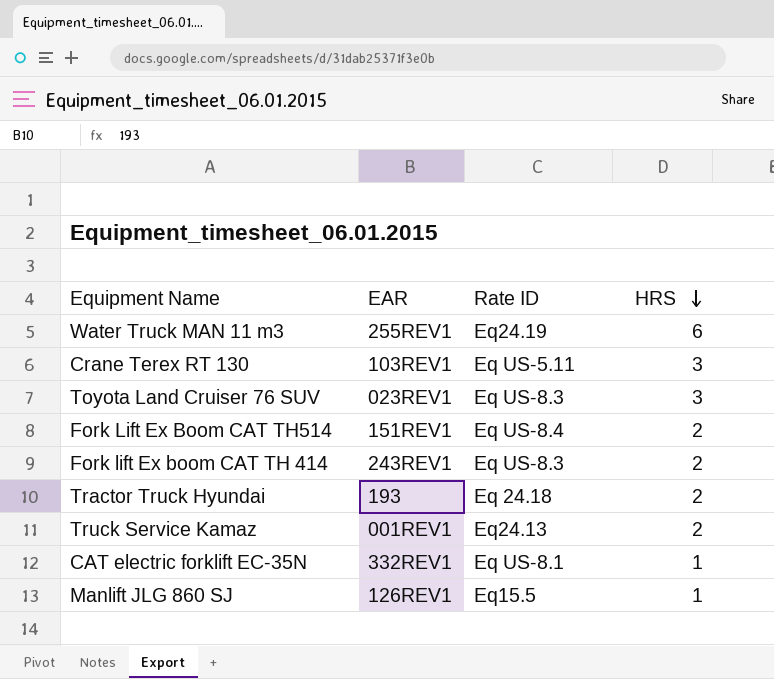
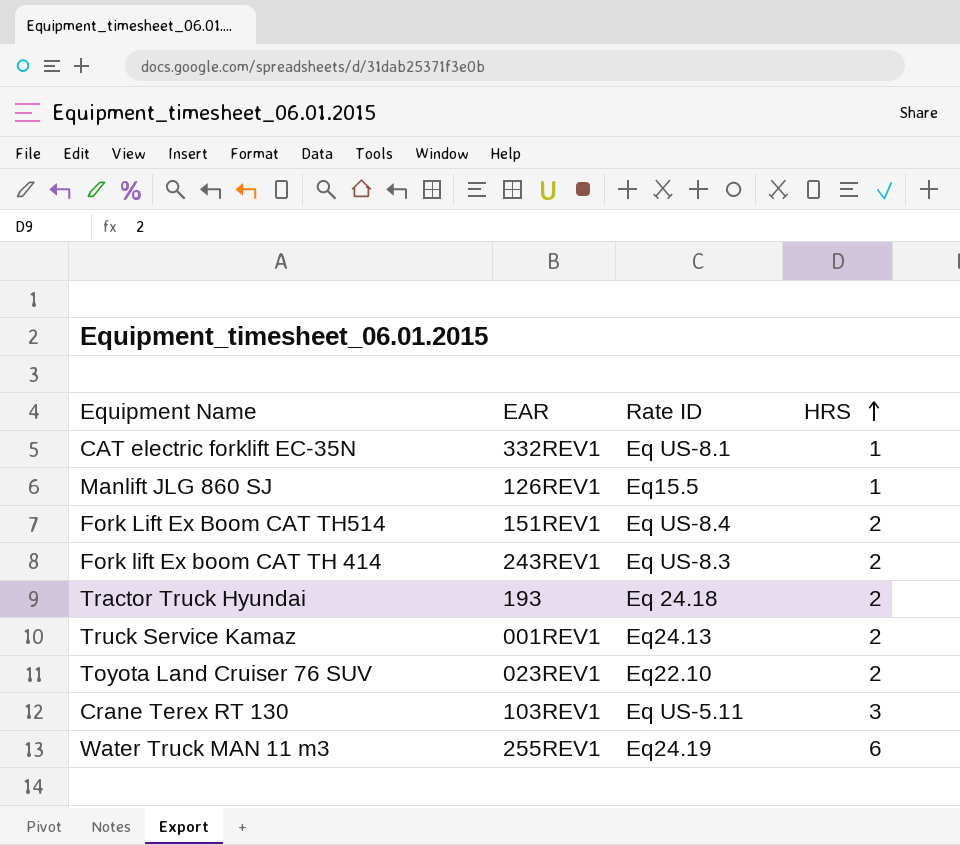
row order: HRS descending -> HRS ascending
Toyota Land Cruiser 76 SUV | Rate ID: Eq US-8.3 -> Eq22.10
Toyota Land Cruiser 76 SUV | HRS: 3 -> 2

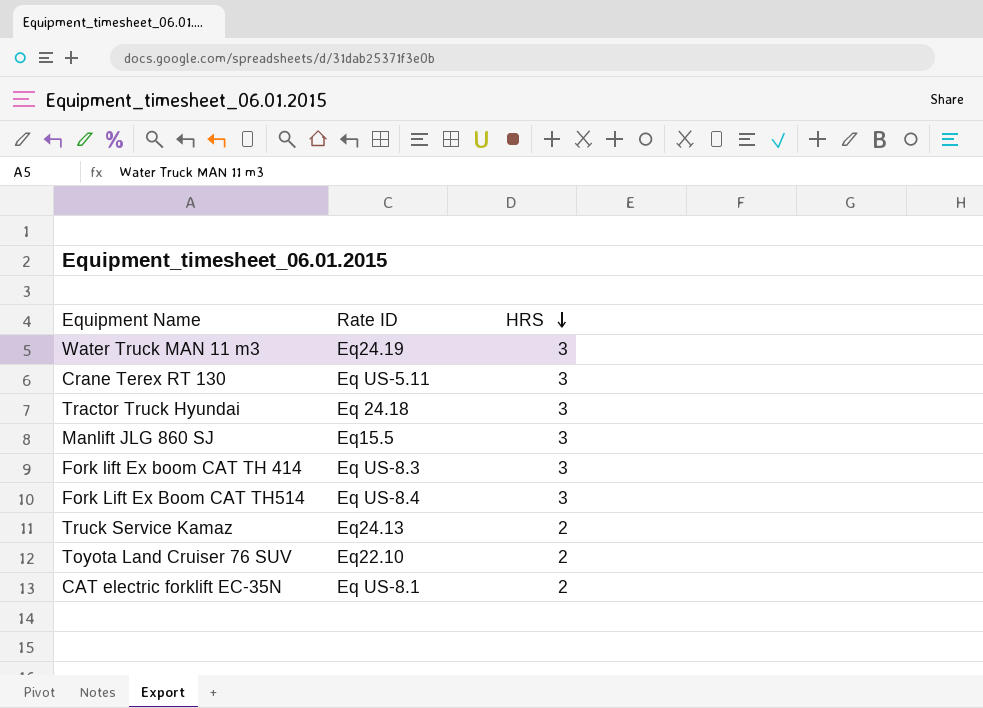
row order: HRS ascending -> HRS descending
column EAR | position: 2 -> none
Water Truck MAN 11 m3 | HRS: 6 -> 3
Tractor Truck Hyundai | HRS: 2 -> 3
Manlift JLG 860 SJ | HRS: 1 -> 3
Fork lift Ex boom CAT TH 414 | HRS: 2 -> 3
Fork Lift Ex Boom CAT TH514 | HRS: 2 -> 3
CAT electric forklift EC-35N | HRS: 1 -> 2

